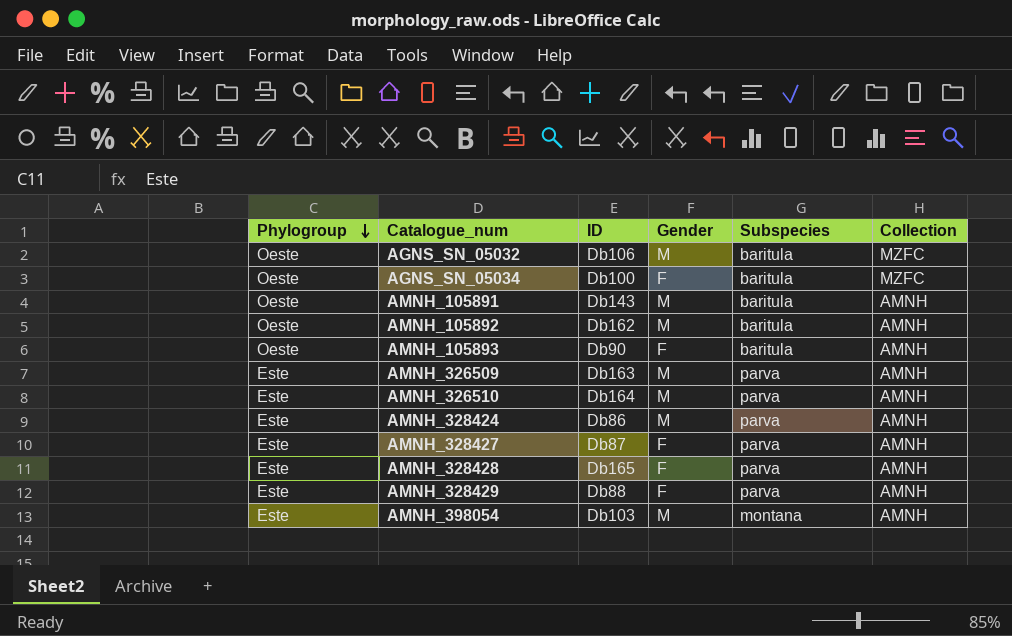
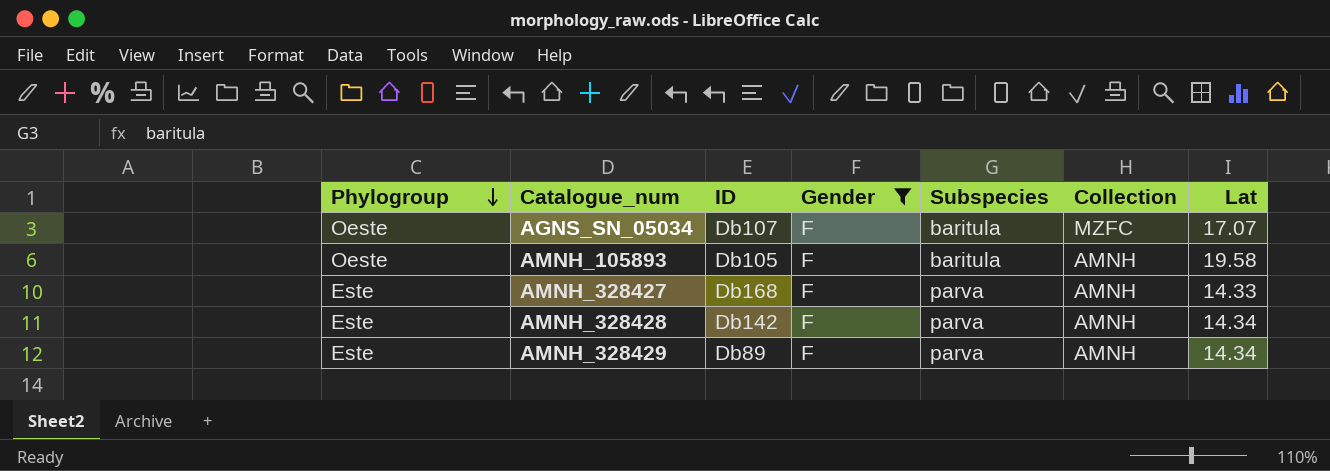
filter: none -> Gender = F
column Lat | position: none -> 7
AGNS_SN_05034 | ID: Db100 -> Db107
AMNH_105893 | ID: Db90 -> Db105
AMNH_328427 | ID: Db87 -> Db168
AMNH_328428 | ID: Db165 -> Db142
AMNH_328429 | ID: Db88 -> Db89

